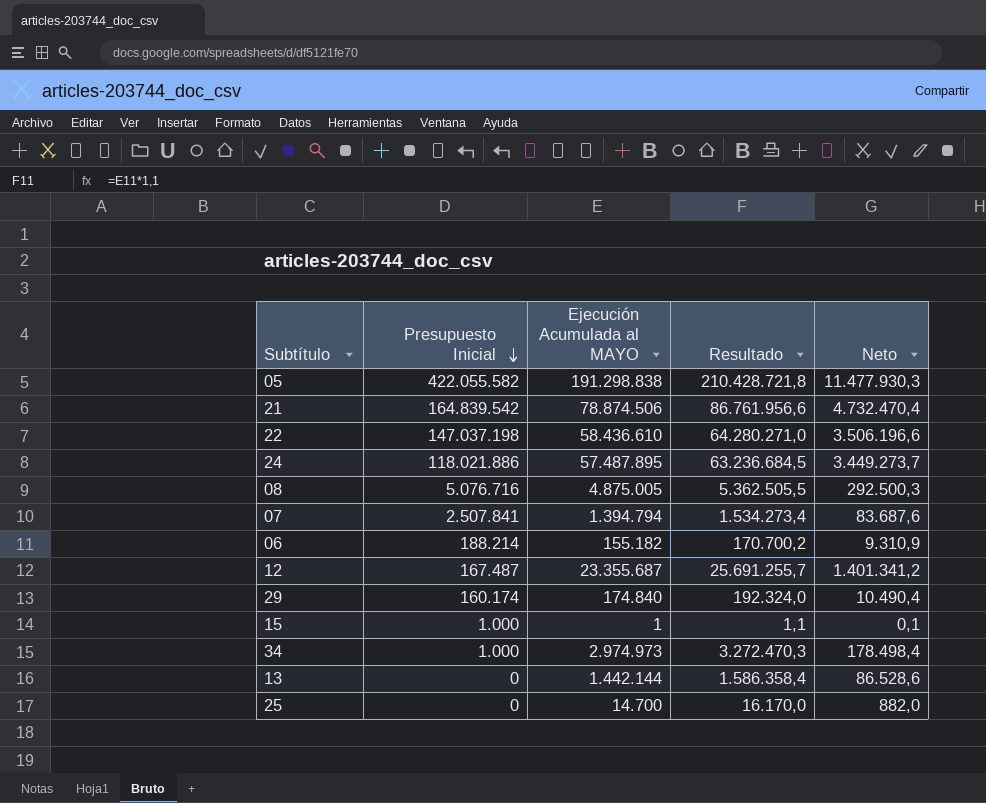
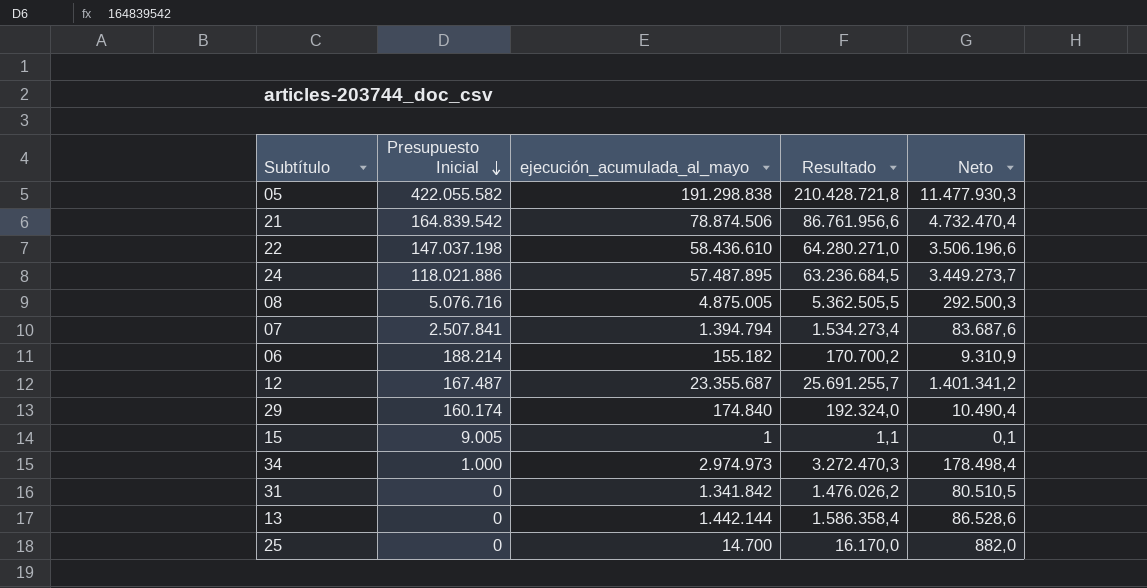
column name: Ejecución Acumulada al MAYO -> ejecución_acumulada_al_mayo
15 | Presupuesto Inicial: 1.000 -> 9.005
row 31: none -> 0 | 1.341.842 | 1.476.026,2 | 80.510,5

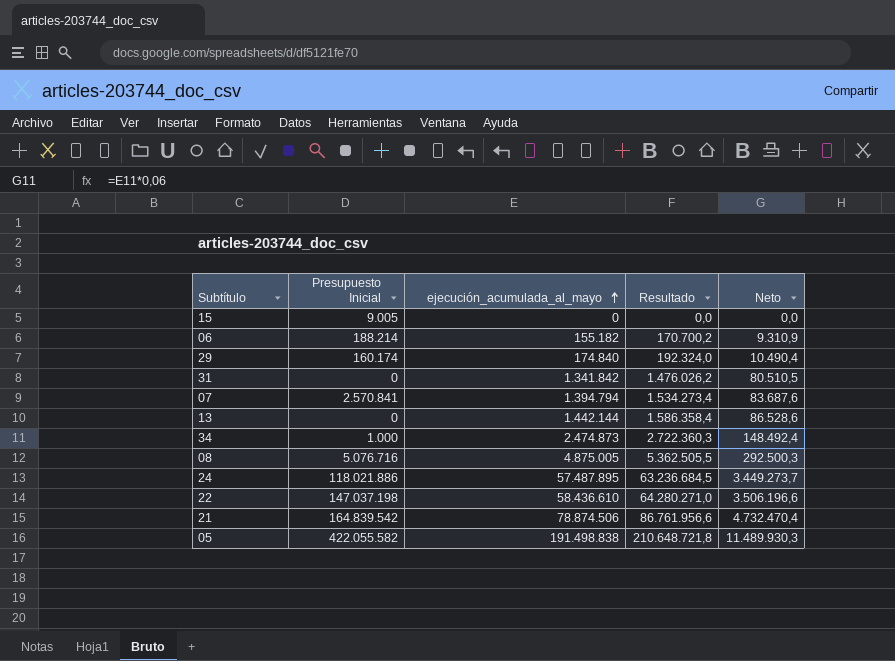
row order: Presupuesto Inicial descending -> ejecución_acumulada_al_mayo ascending
row 12: 167.487 | 23.355.687 | 25.691.255,7 | 1.401.341,2 -> none
row 25: 0 | 14.700 | 16.170,0 | 882,0 -> none
15 | ejecución_acumulada_al_mayo: 1 -> 0
15 | Resultado: 1,1 -> 0,0
15 | Neto: 0,1 -> 0,0
07 | Presupuesto Inicial: 2.507.841 -> 2.570.841
34 | ejecución_acumulada_al_mayo: 2.974.973 -> 2.474.873
34 | Resultado: 3.272.470,3 -> 2.722.360,3
34 | Neto: 178.498,4 -> 148.492,4
05 | ejecución_acumulada_al_mayo: 191.298.838 -> 191.498.838
05 | Resultado: 210.428.721,8 -> 210.648.721,8
05 | Neto: 11.477.930,3 -> 11.489.930,3

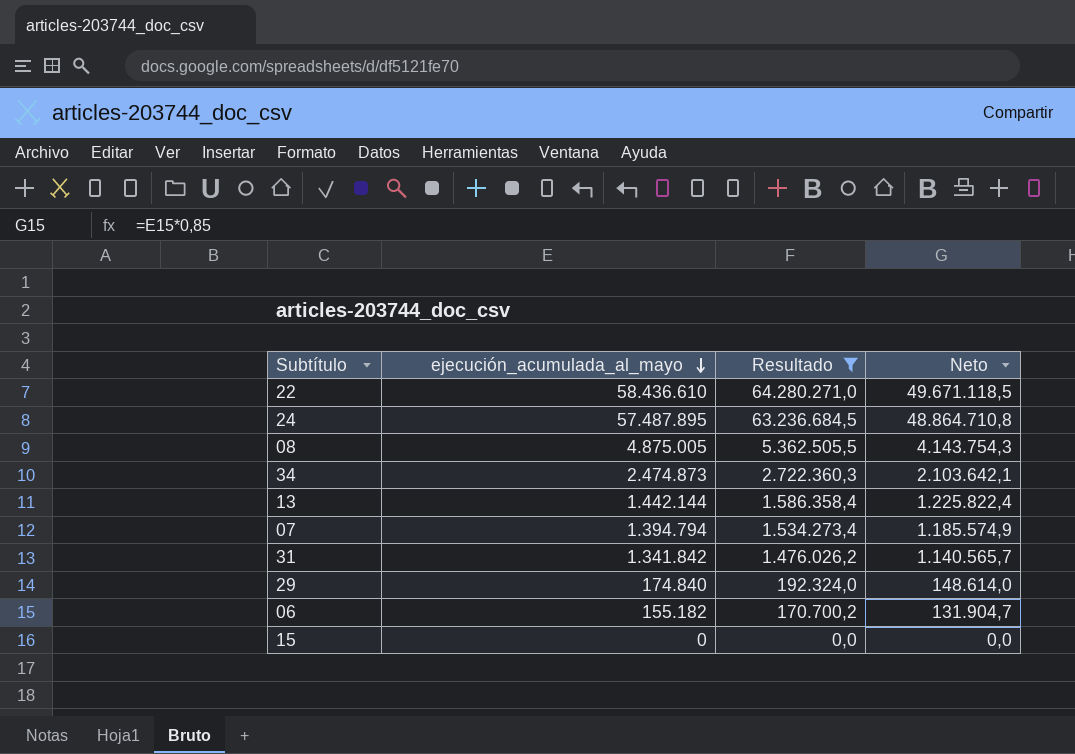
filter: none -> Resultado <= 64.280.271,0
row order: ejecución_acumulada_al_mayo ascending -> ejecución_acumulada_al_mayo descending
column Presupuesto Inicial | position: 2 -> none
column Neto | formula: [ejecución_acumulada_al_mayo] * 0,06 -> [ejecución_acumulada_al_mayo] * 0,85

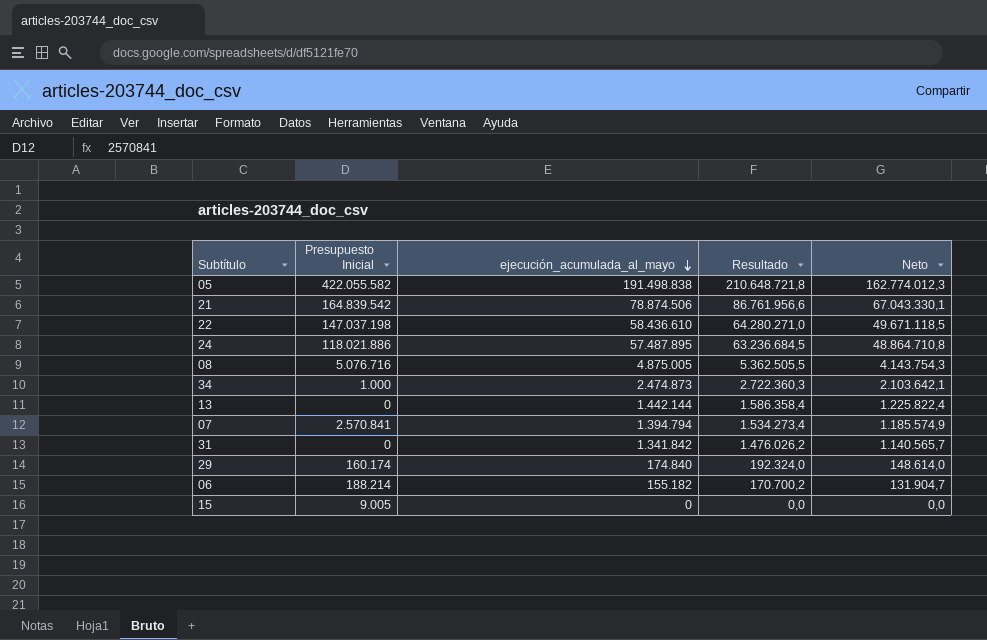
filter: Resultado <= 64.280.271,0 -> none
column Presupuesto Inicial | position: none -> 2

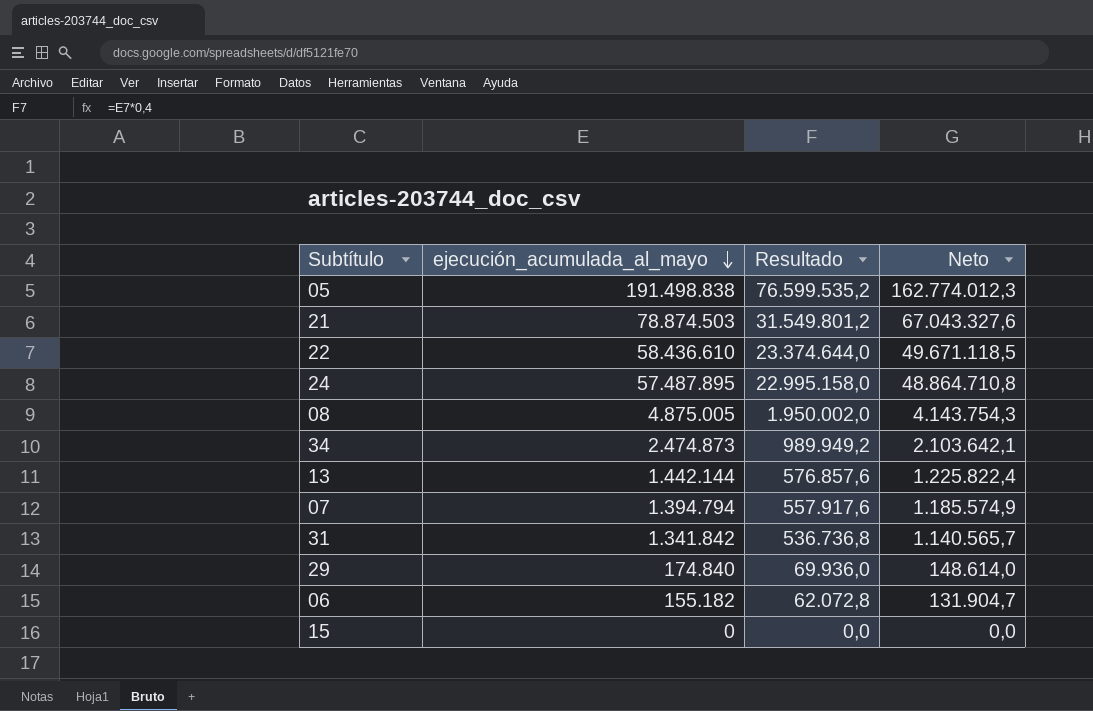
column Presupuesto Inicial | position: 2 -> none
column Resultado | formula: [ejecución_acumulada_al_mayo] * 1,1 -> [ejecución_acumulada_al_mayo] * 0,4
21 | ejecución_acumulada_al_mayo: 78.874.506 -> 78.874.503
21 | Neto: 67.043.330,1 -> 67.043.327,6

